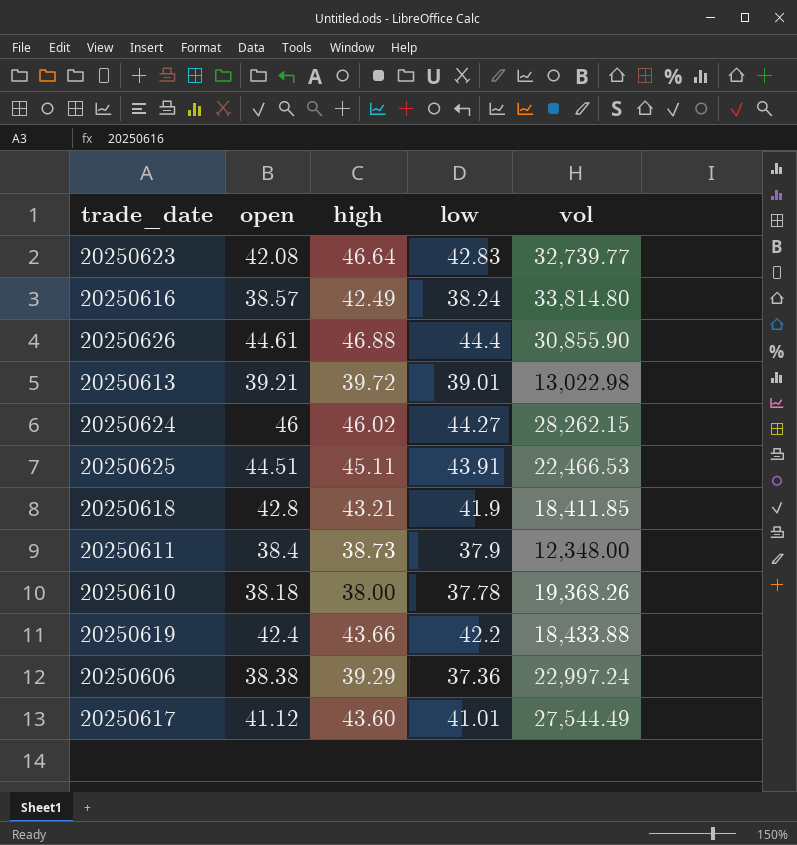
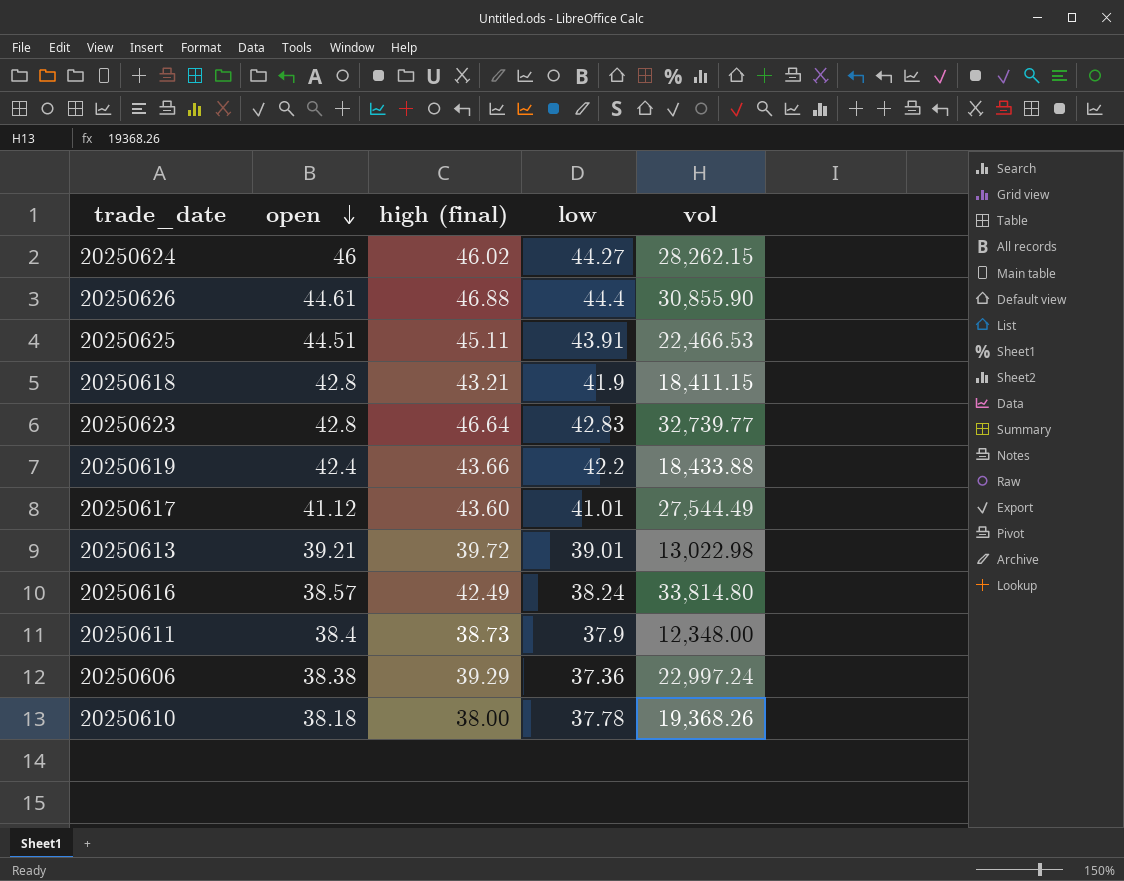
row order: none -> open descending
column name: high -> high (final)
20250618 | vol: 18,411.85 -> 18,411.15
20250623 | open: 42.08 -> 42.8

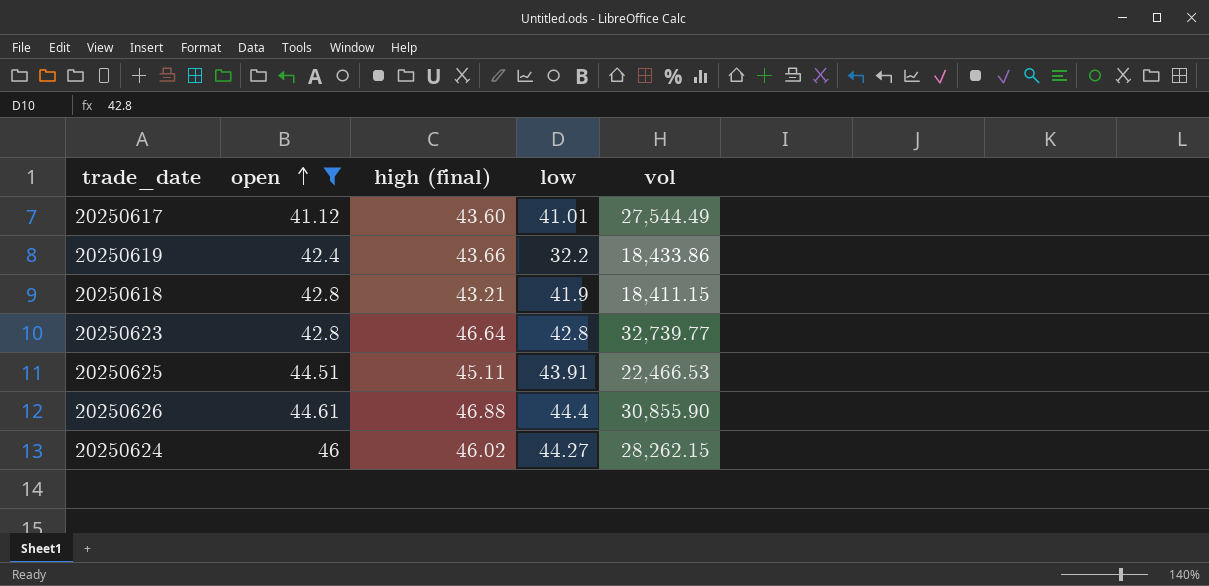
filter: none -> open >= 41.12
row order: open descending -> open ascending
20250619 | low: 42.2 -> 32.2
20250619 | vol: 18,433.88 -> 18,433.86
20250623 | low: 42.83 -> 42.8

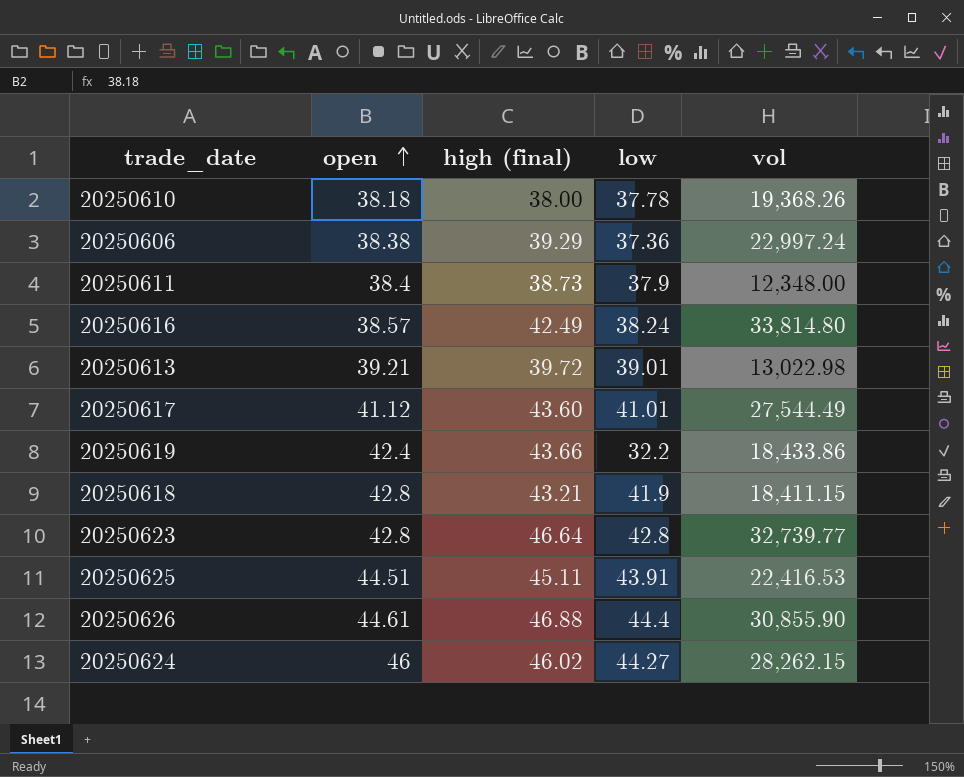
filter: open >= 41.12 -> none
20250625 | vol: 22,466.53 -> 22,416.53

